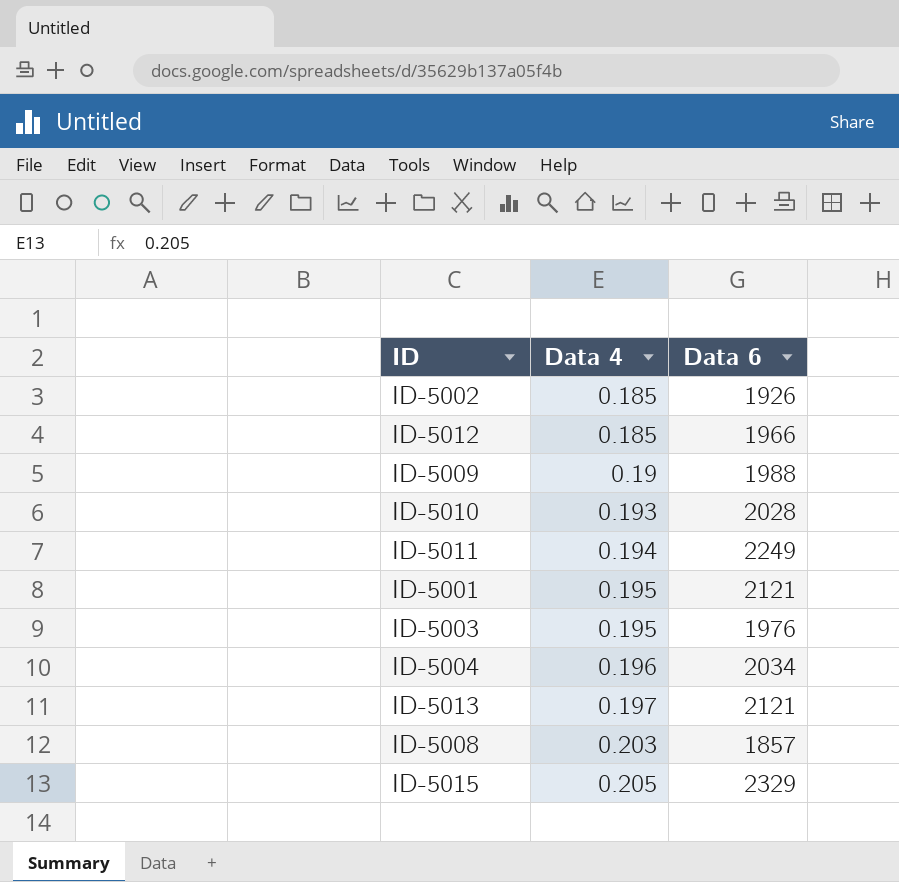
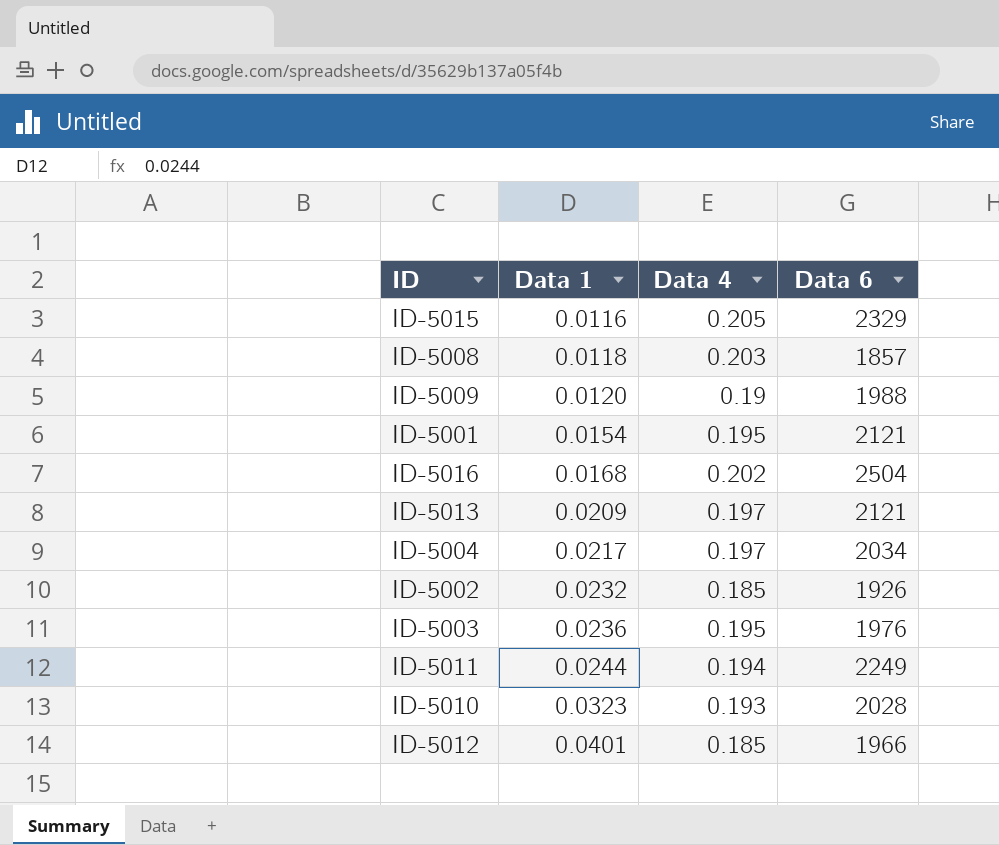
row order: Data 4 ascending -> Data 1 ascending
column Data 1 | position: none -> 2
row ID-5016: none -> 0.0168 | 0.202 | 2504
ID-5004 | Data 4: 0.196 -> 0.197

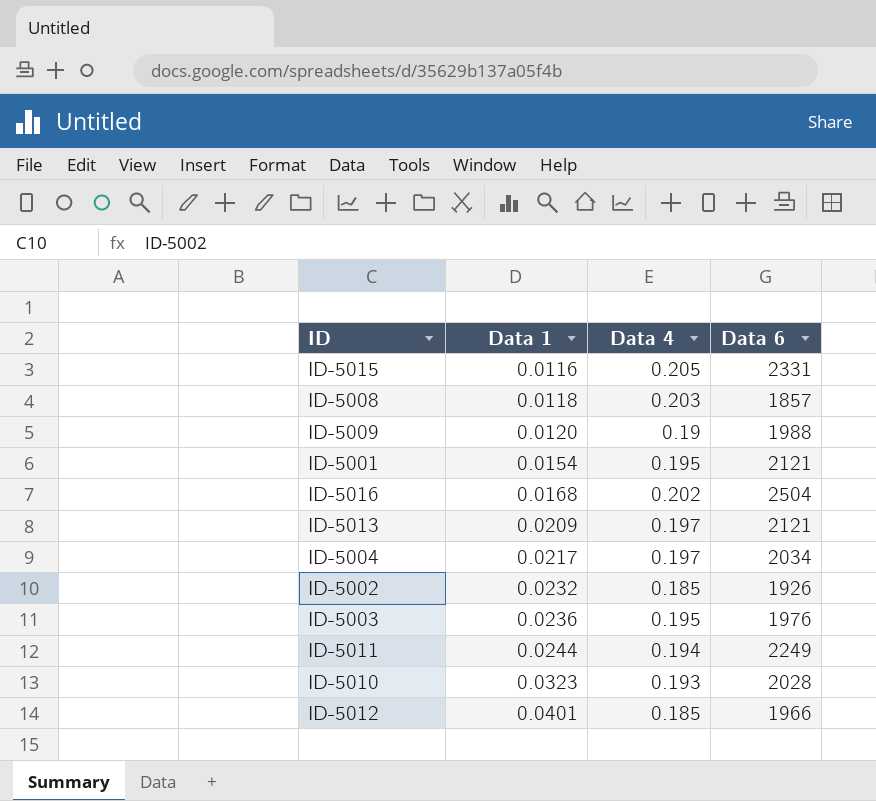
ID-5015 | Data 6: 2329 -> 2331

